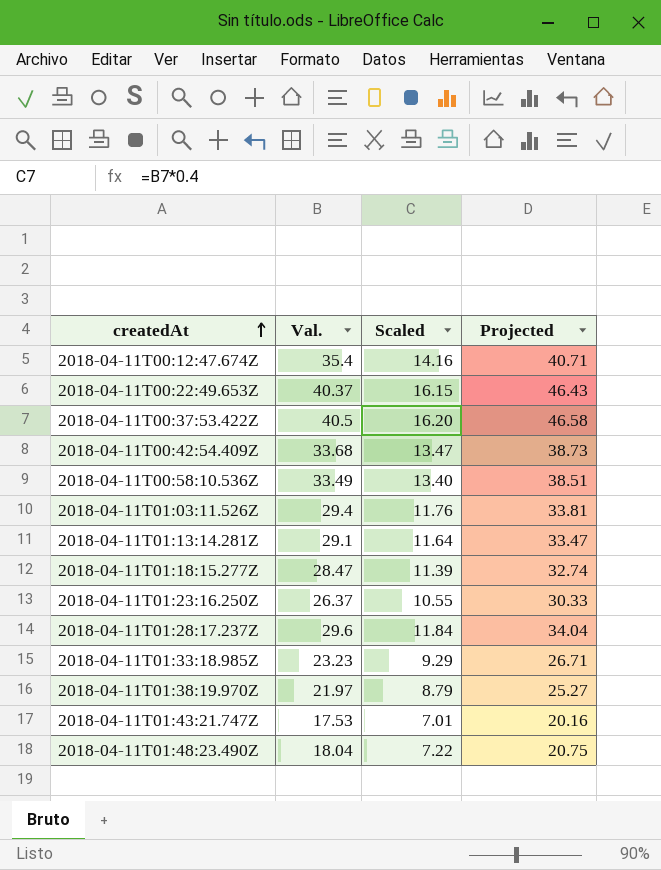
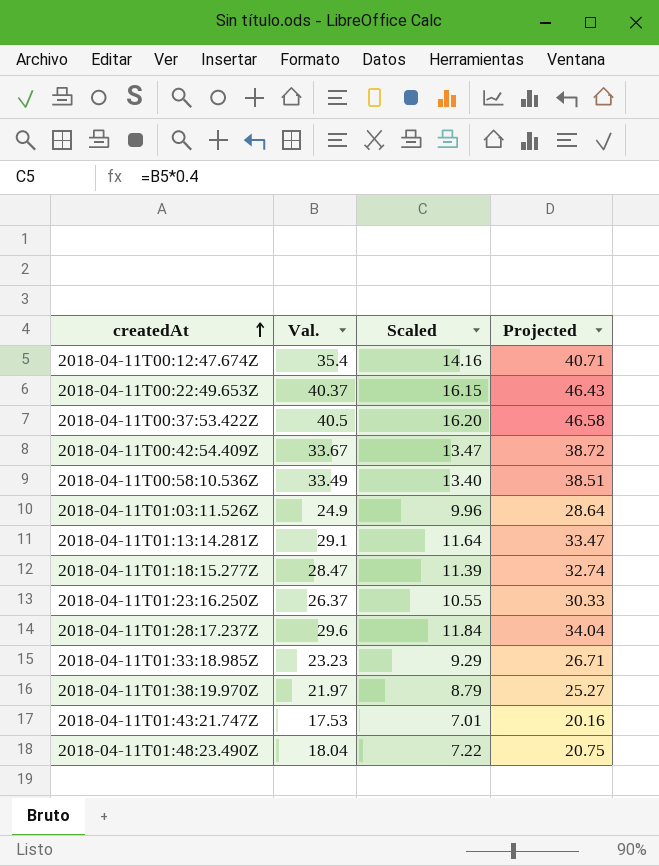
2018-04-11T00:42:54.409Z | Val.: 33.68 -> 33.67
2018-04-11T00:42:54.409Z | Projected: 38.73 -> 38.72
2018-04-11T01:03:11.526Z | Val.: 29.4 -> 24.9
2018-04-11T01:03:11.526Z | Scaled: 11.76 -> 9.96
2018-04-11T01:03:11.526Z | Projected: 33.81 -> 28.64

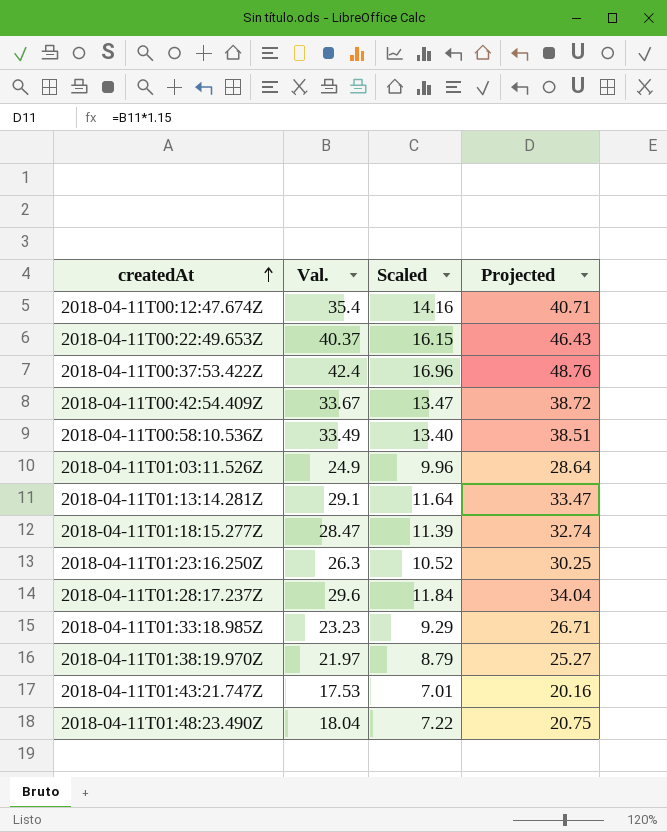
2018-04-11T00:37:53.422Z | Val.: 40.5 -> 42.4
2018-04-11T00:37:53.422Z | Scaled: 16.20 -> 16.96
2018-04-11T00:37:53.422Z | Projected: 46.58 -> 48.76
2018-04-11T01:23:16.250Z | Val.: 26.37 -> 26.3
2018-04-11T01:23:16.250Z | Scaled: 10.55 -> 10.52
2018-04-11T01:23:16.250Z | Projected: 30.33 -> 30.25

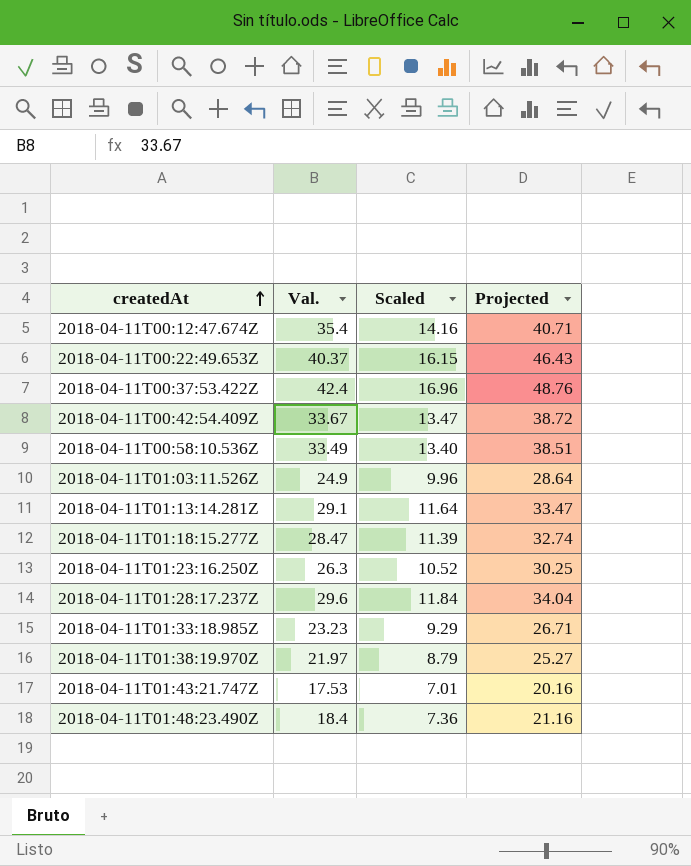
2018-04-11T01:48:23.490Z | Val.: 18.04 -> 18.4
2018-04-11T01:48:23.490Z | Scaled: 7.22 -> 7.36
2018-04-11T01:48:23.490Z | Projected: 20.75 -> 21.16

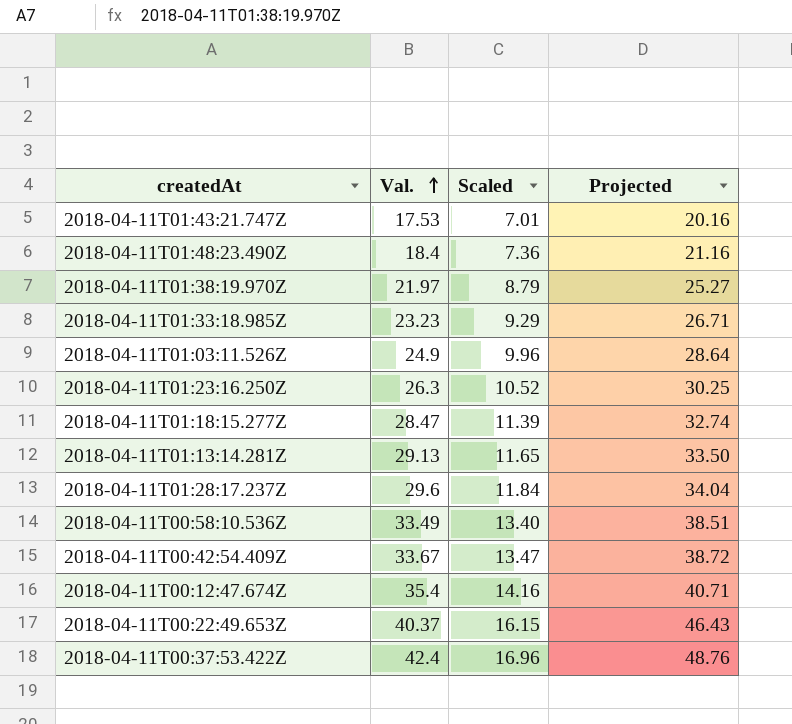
row order: createdAt ascending -> Val. ascending
2018-04-11T01:13:14.281Z | Val.: 29.1 -> 29.13
2018-04-11T01:13:14.281Z | Scaled: 11.64 -> 11.65
2018-04-11T01:13:14.281Z | Projected: 33.47 -> 33.50

